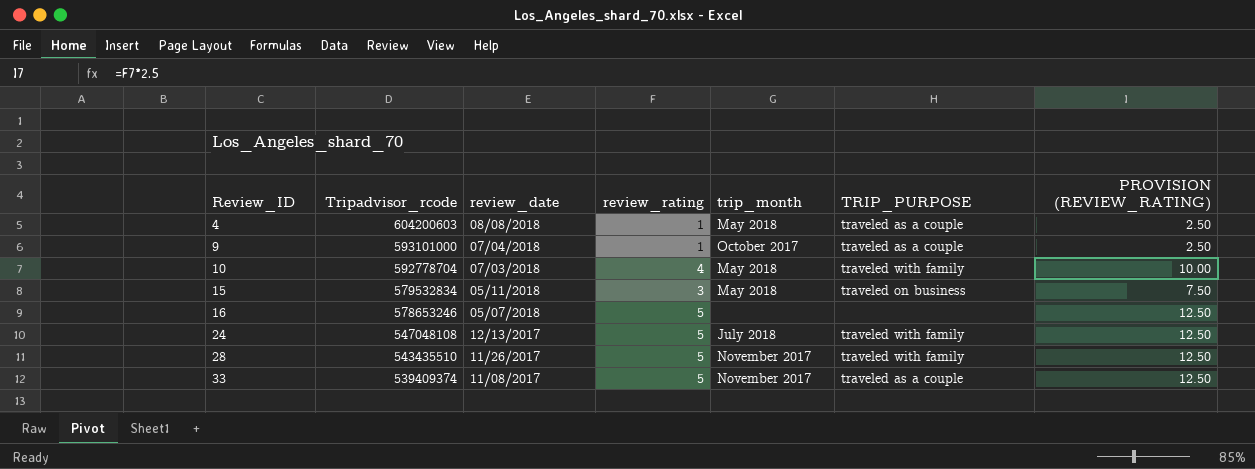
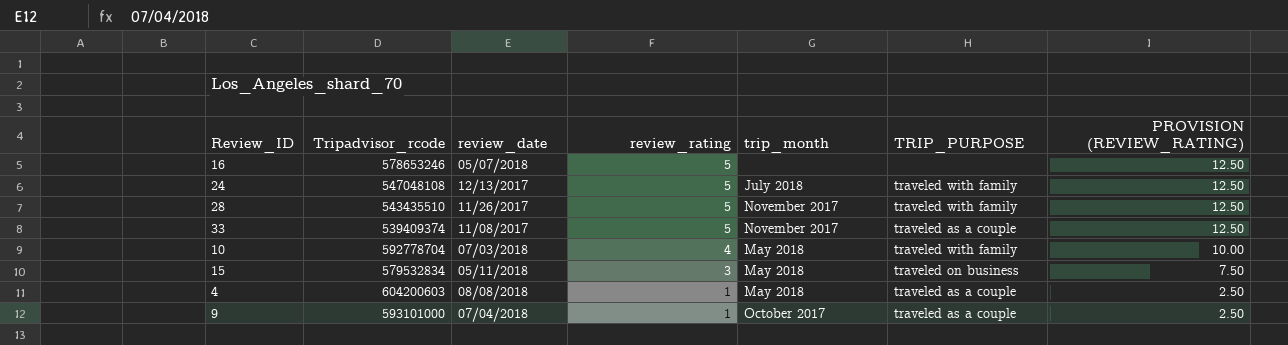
row order: Review_ID ascending -> review_rating descending

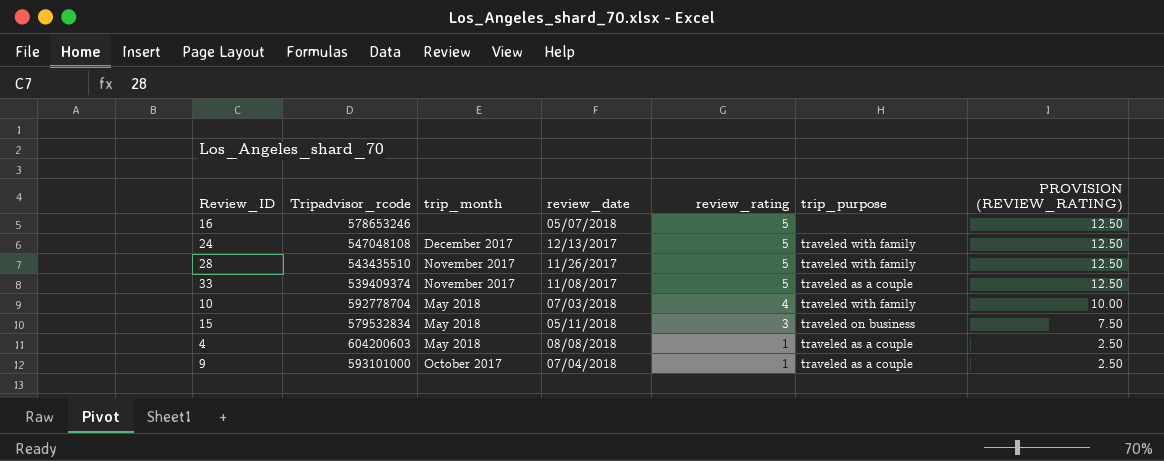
column trip_month | position: 5 -> 3
column name: TRIP_PURPOSE -> trip_purpose
24 | trip_month: July 2018 -> December 2017

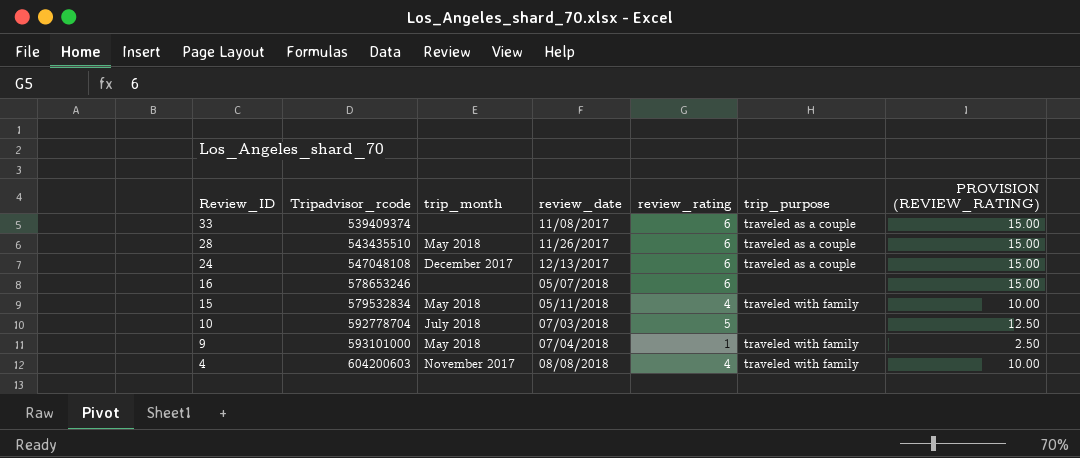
row order: review_rating descending -> Review_ID descending
33 | trip_month: November 2017 -> none
33 | review_rating: 5 -> 6
33 | PROVISION (REVIEW_RATING): 12.50 -> 15.00
28 | trip_month: November 2017 -> May 2018
28 | review_rating: 5 -> 6
28 | trip_purpose: traveled with family -> traveled as a couple
28 | PROVISION (REVIEW_RATING): 12.50 -> 15.00
24 | review_rating: 5 -> 6
24 | trip_purpose: traveled with family -> traveled as a couple
24 | PROVISION (REVIEW_RATING): 12.50 -> 15.00
16 | review_rating: 5 -> 6
16 | PROVISION (REVIEW_RATING): 12.50 -> 15.00
15 | review_rating: 3 -> 4
15 | trip_purpose: traveled on business -> traveled with family
15 | PROVISION (REVIEW_RATING): 7.50 -> 10.00
10 | trip_month: May 2018 -> July 2018
10 | review_rating: 4 -> 5
10 | trip_purpose: traveled with family -> none
10 | PROVISION (REVIEW_RATING): 10.00 -> 12.50
9 | trip_month: October 2017 -> May 2018
9 | trip_purpose: traveled as a couple -> traveled with family
4 | trip_month: May 2018 -> November 2017
4 | review_rating: 1 -> 4
4 | trip_purpose: traveled as a couple -> traveled with family
4 | PROVISION (REVIEW_RATING): 2.50 -> 10.00

